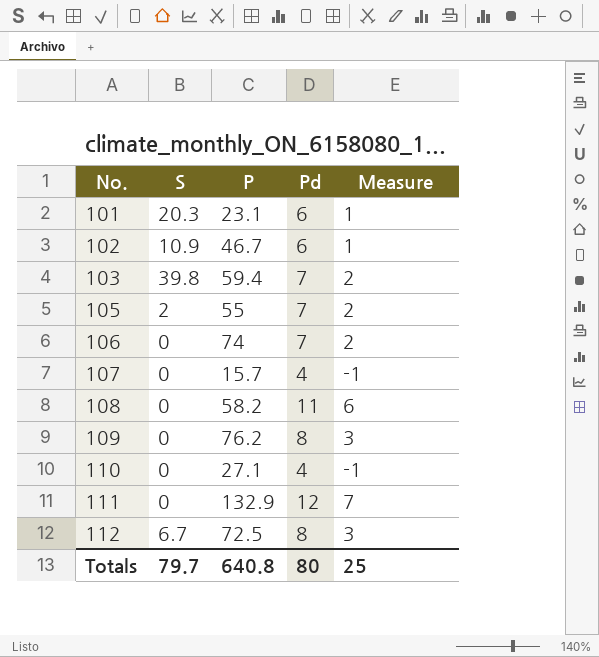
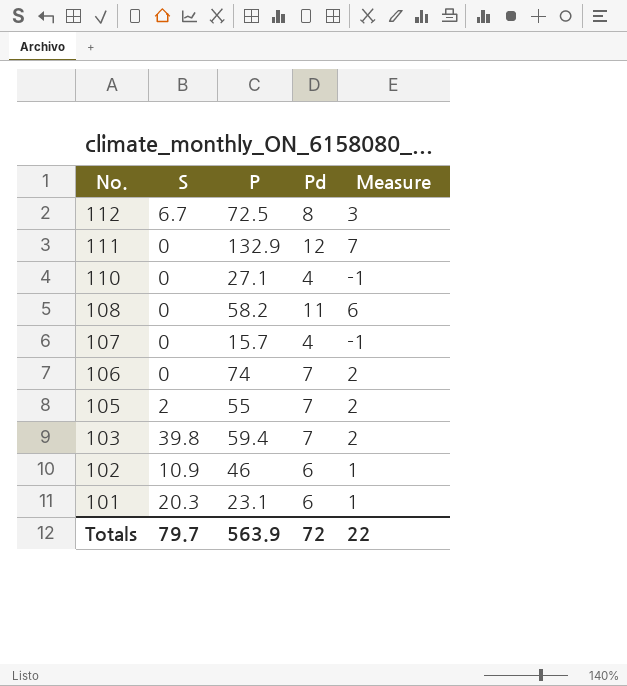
row order: No. ascending -> No. descending
row 109: 0 | 76.2 | 8 | 3 -> none
102 | P: 46.7 -> 46
Totals | P: 640.8 -> 563.9
Totals | Pd: 80 -> 72
Totals | Measure: 25 -> 22

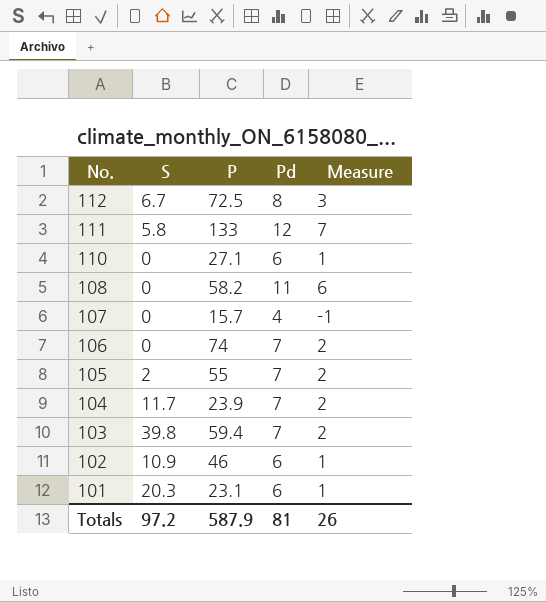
111 | S: 0 -> 5.8
111 | P: 132.9 -> 133
110 | Pd: 4 -> 6
110 | Measure: -1 -> 1
row 104: none -> 11.7 | 23.9 | 7 | 2
Totals | S: 79.7 -> 97.2
Totals | P: 563.9 -> 587.9
Totals | Pd: 72 -> 81
Totals | Measure: 22 -> 26

